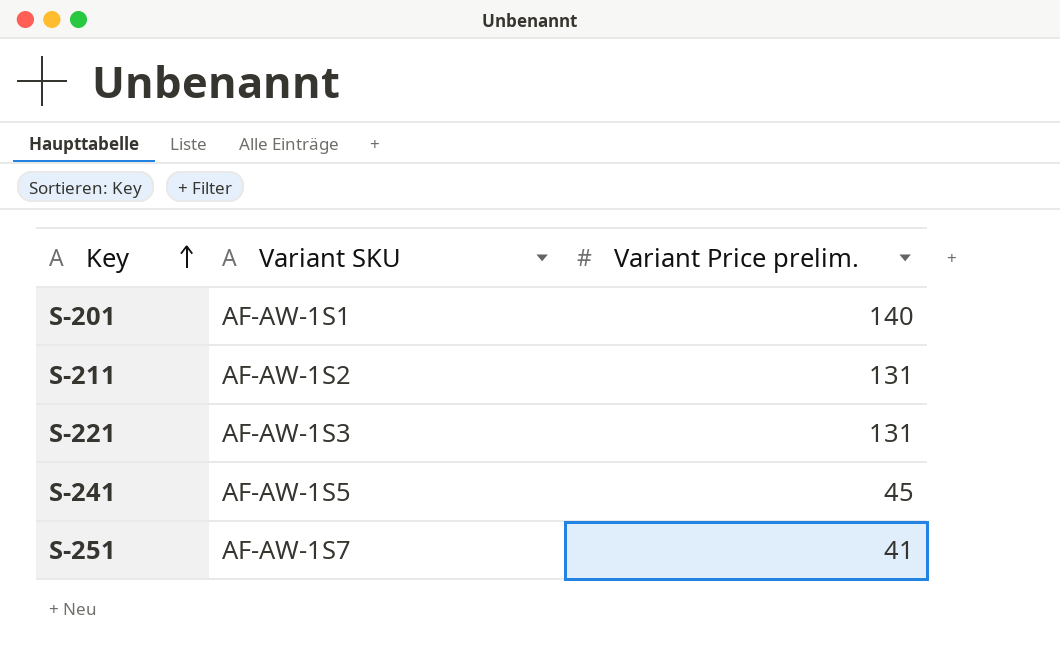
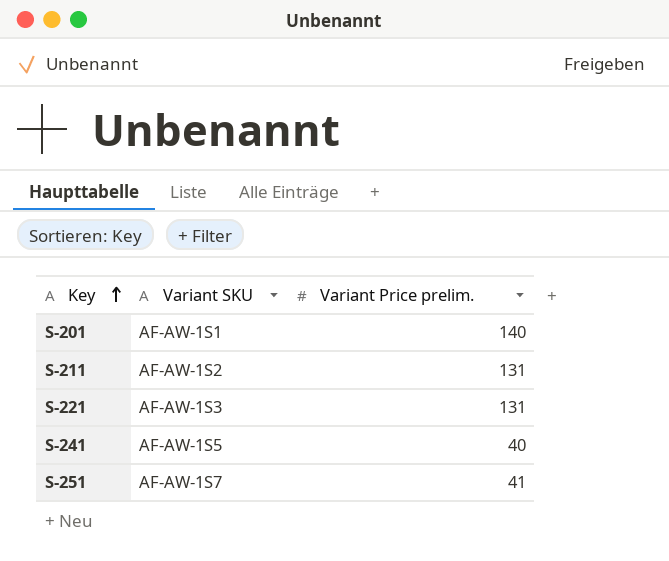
S-241 | Variant Price prelim.: 45 -> 40

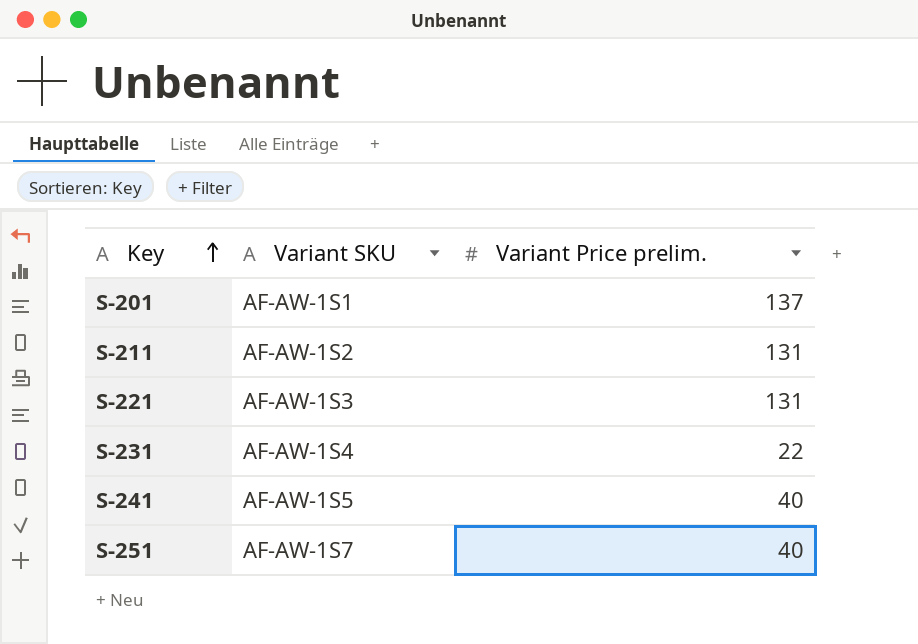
S-201 | Variant Price prelim.: 140 -> 137
row S-231: none -> AF-AW-1S4 | 22
S-251 | Variant Price prelim.: 41 -> 40

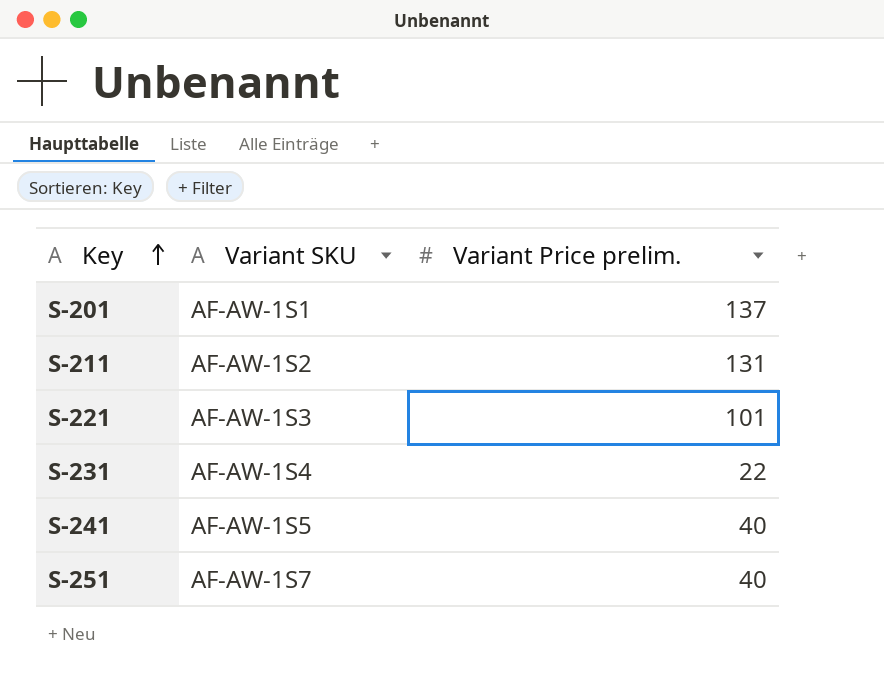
S-221 | Variant Price prelim.: 131 -> 101

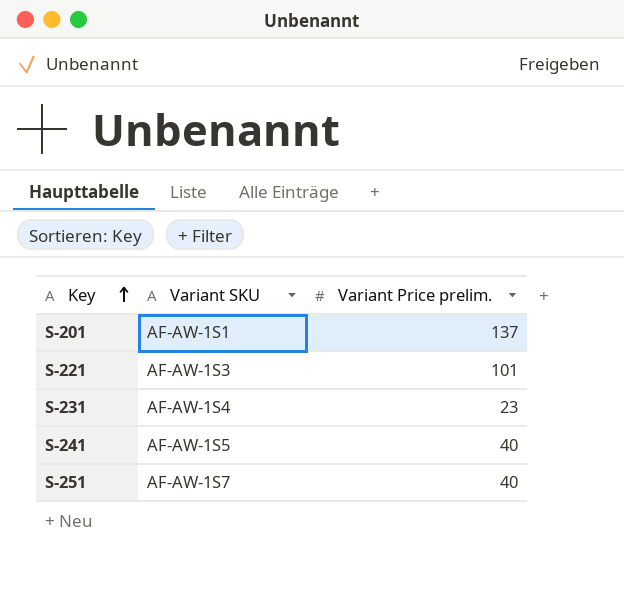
row S-211: AF-AW-1S2 | 131 -> none
S-231 | Variant Price prelim.: 22 -> 23

